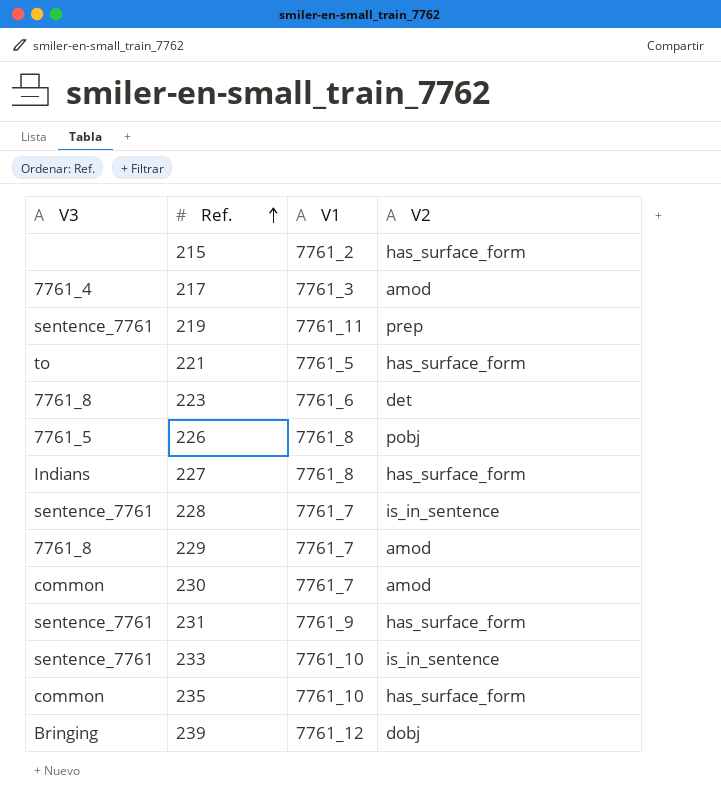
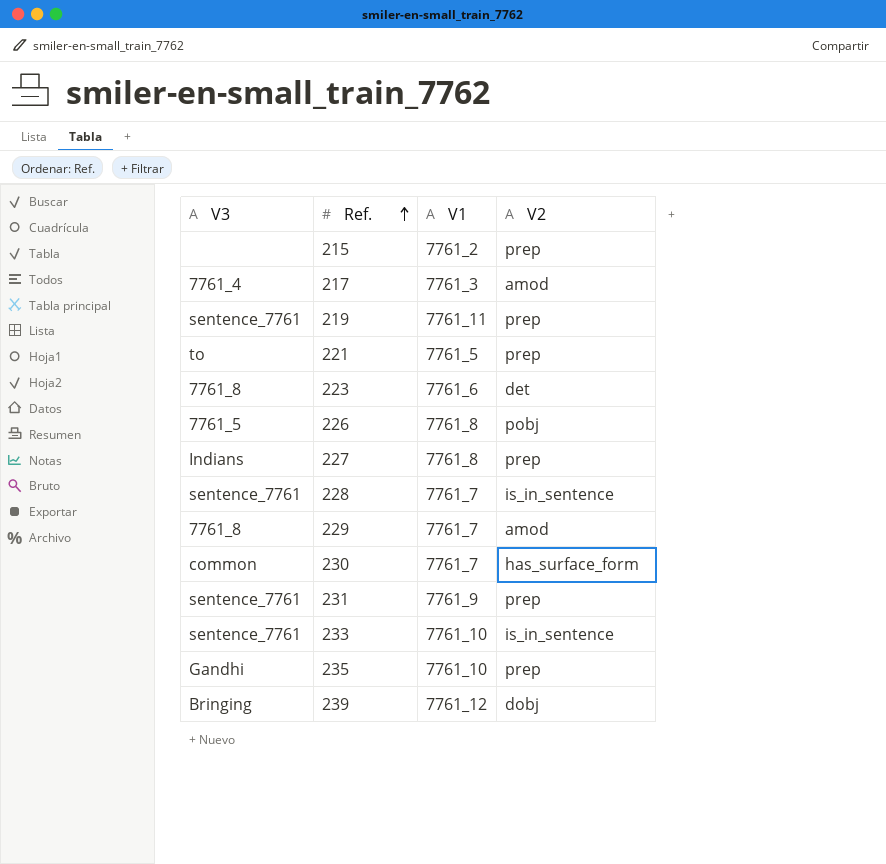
215 | V2: has_surface_form -> prep
221 | V2: has_surface_form -> prep
227 | V2: has_surface_form -> prep
230 | V2: amod -> has_surface_form
231 | V2: has_surface_form -> prep
235 | V3: common -> Gandhi
235 | V2: has_surface_form -> prep

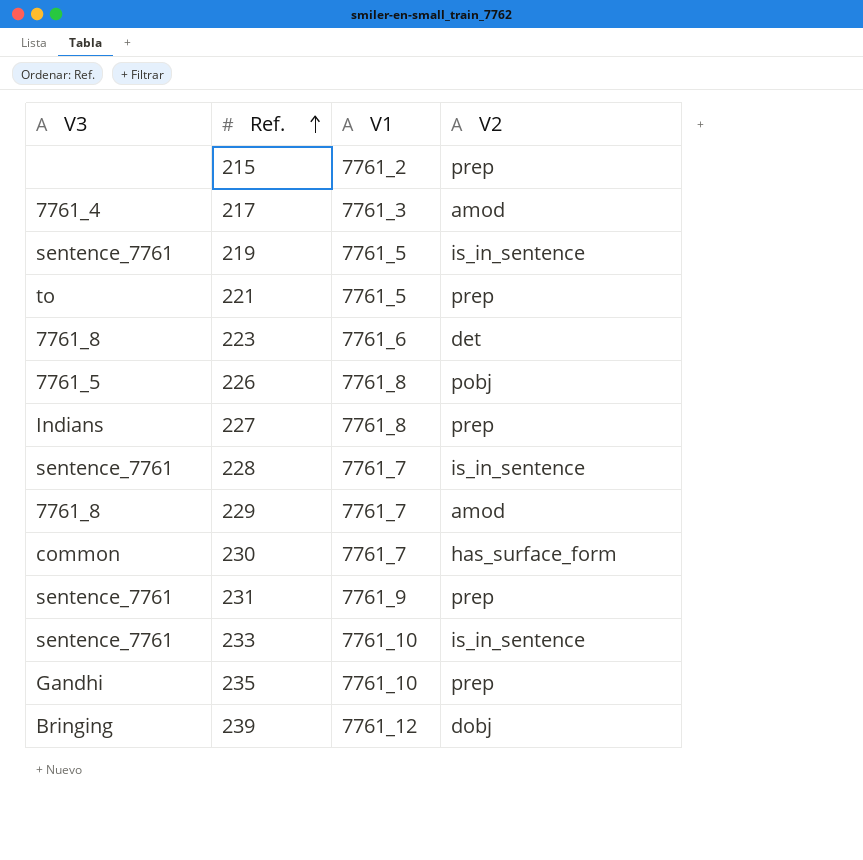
219 | V1: 7761_11 -> 7761_5
219 | V2: prep -> is_in_sentence

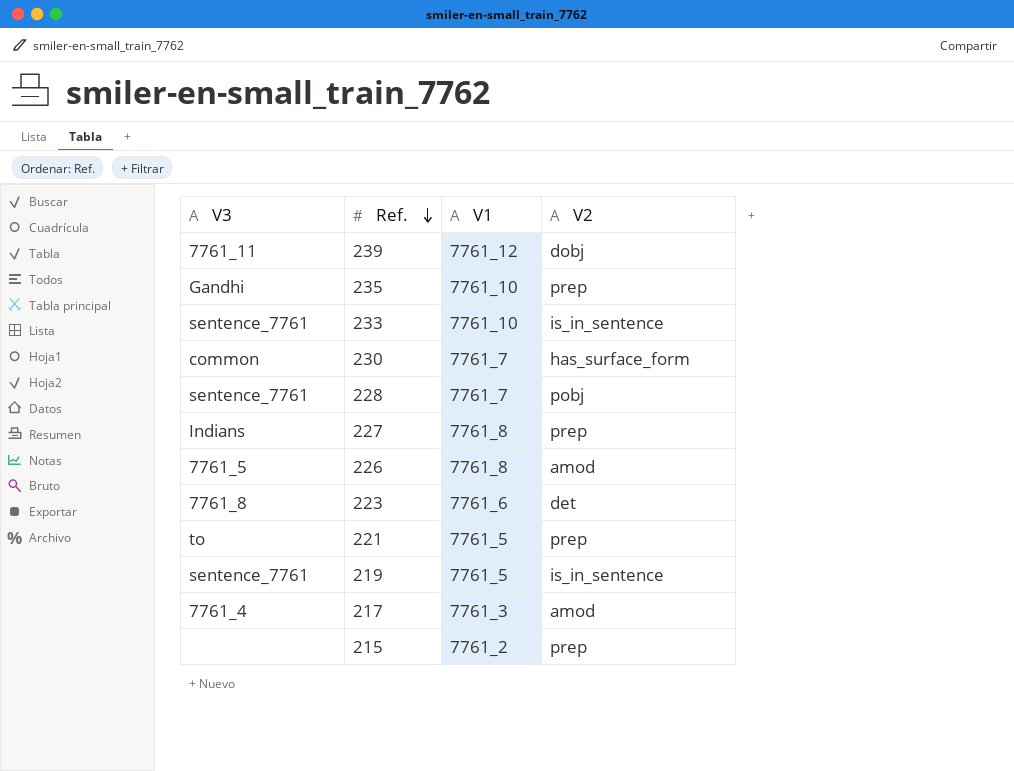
row order: Ref. ascending -> Ref. descending
row 229: 7761_8 | 7761_7 | amod -> none
row 231: sentence_7761 | 7761_9 | prep -> none
239 | V3: Bringing -> 7761_11
228 | V2: is_in_sentence -> pobj
226 | V2: pobj -> amod

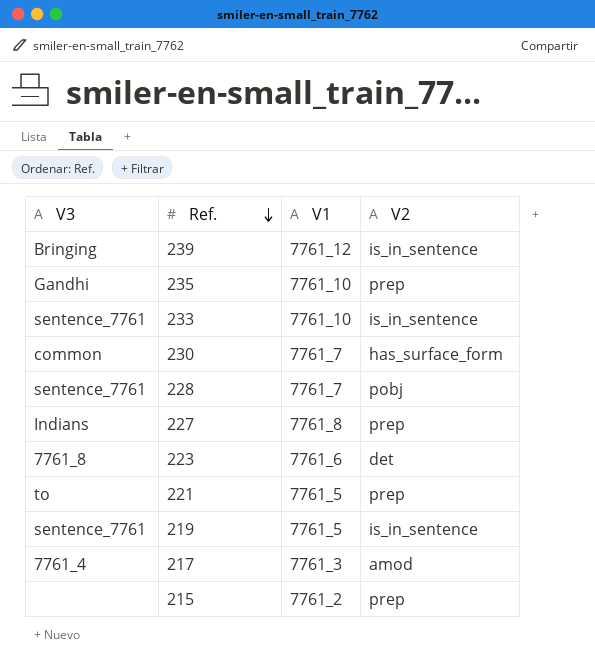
row 226: 7761_5 | 7761_8 | amod -> none
239 | V3: 7761_11 -> Bringing
239 | V2: dobj -> is_in_sentence

